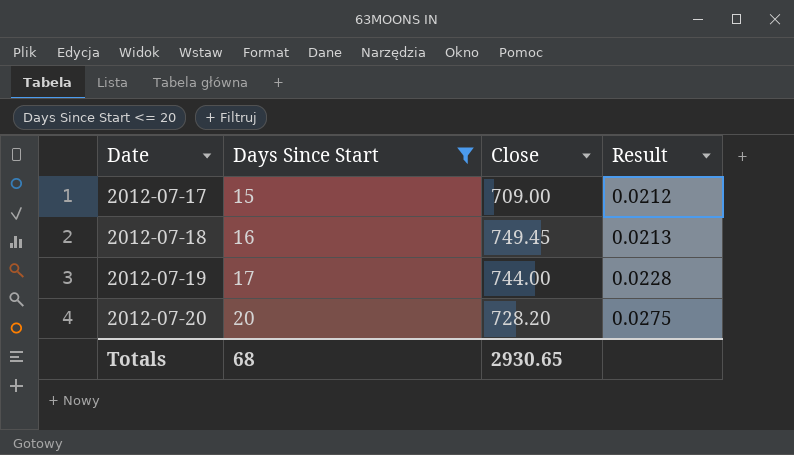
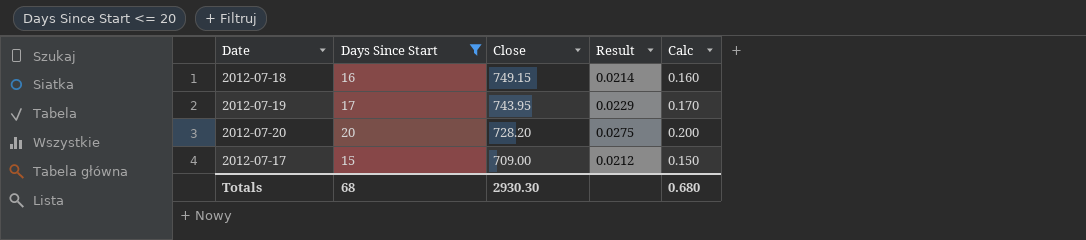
row order: Date ascending -> Close descending
column Calc | formula: none -> [Days Since Start] * 0.01
2012-07-18 | Close: 749.45 -> 749.15
2012-07-18 | Result: 0.0213 -> 0.0214
2012-07-19 | Close: 744.00 -> 743.95
2012-07-19 | Result: 0.0228 -> 0.0229
Totals | Close: 2930.65 -> 2930.30

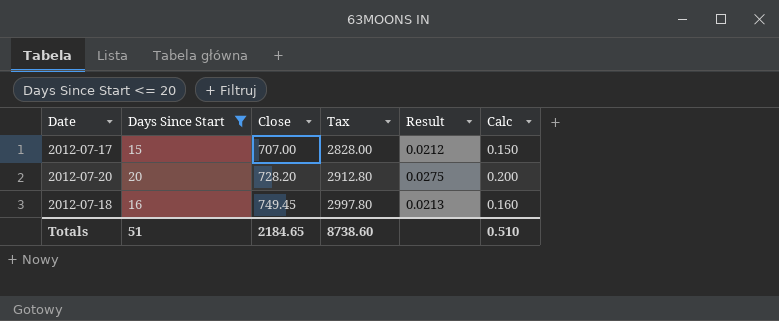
row order: Close descending -> Close ascending
column Tax | formula: none -> [Close] * 4
row 2012-07-19: 17 | 743.95 | 0.0229 | 0.170 -> none
2012-07-17 | Close: 709.00 -> 707.00
2012-07-18 | Close: 749.15 -> 749.45
2012-07-18 | Result: 0.0214 -> 0.0213
Totals | Days Since Start: 68 -> 51
Totals | Close: 2930.30 -> 2184.65
Totals | Calc: 0.680 -> 0.510

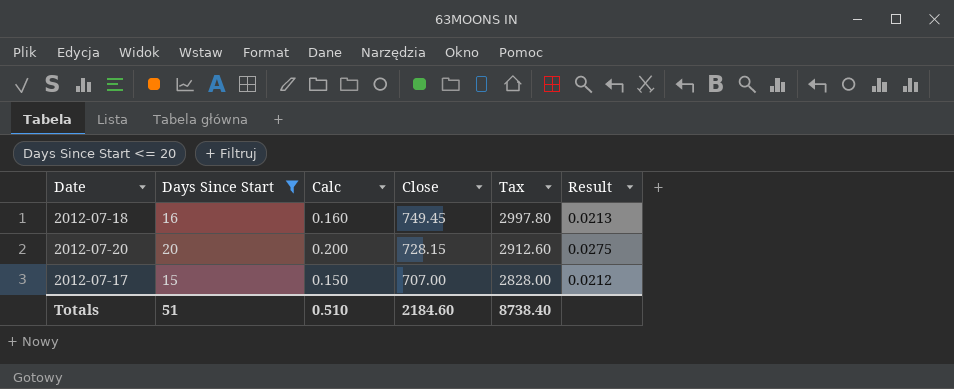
row order: Close ascending -> Close descending
column Calc | position: 6 -> 3
2012-07-20 | Close: 728.20 -> 728.15
2012-07-20 | Tax: 2912.80 -> 2912.60
Totals | Close: 2184.65 -> 2184.60
Totals | Tax: 8738.60 -> 8738.40

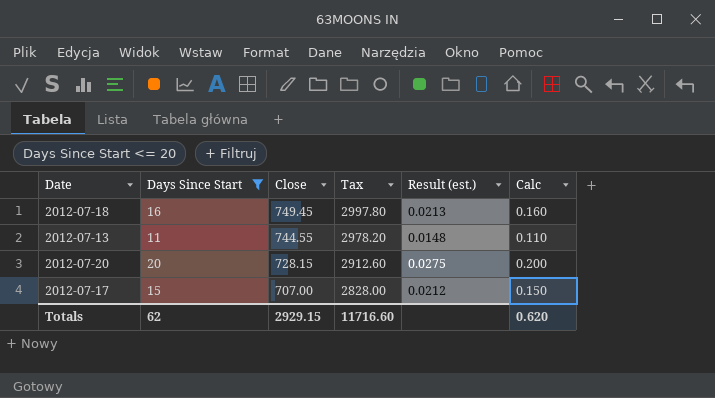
column name: Result -> Result (est.)
column Calc | position: 3 -> 6
row 2012-07-13: none -> 11 | 744.55 | 2978.20 | 0.0148 | 0.110
Totals | Days Since Start: 51 -> 62
Totals | Close: 2184.60 -> 2929.15
Totals | Tax: 8738.40 -> 11716.60
Totals | Calc: 0.510 -> 0.620

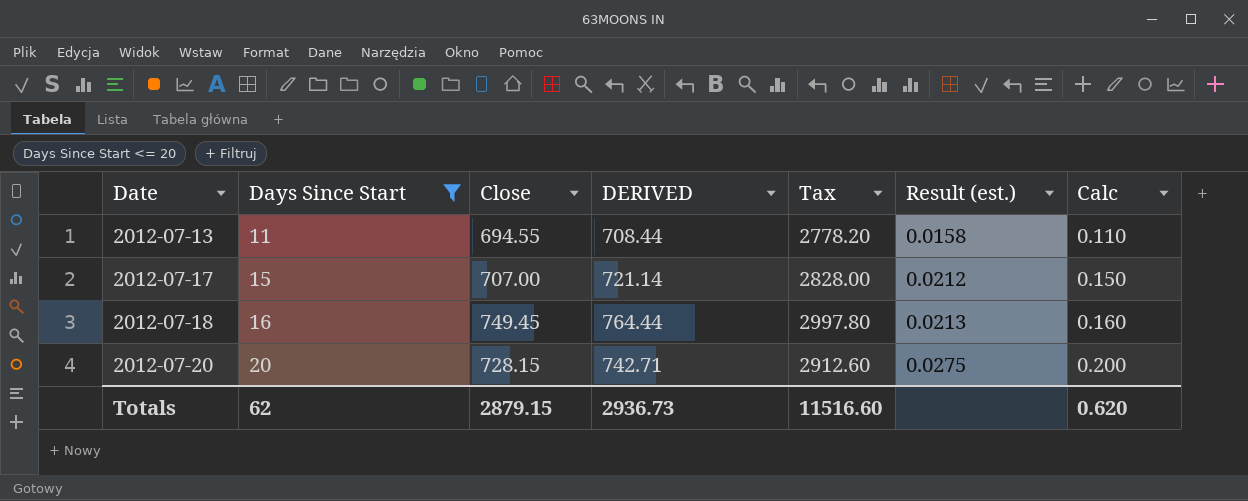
row order: Close descending -> Date ascending
column DERIVED | formula: none -> [Close] * 1.02
2012-07-13 | Close: 744.55 -> 694.55
2012-07-13 | Tax: 2978.20 -> 2778.20
2012-07-13 | Result (est.): 0.0148 -> 0.0158
Totals | Close: 2929.15 -> 2879.15
Totals | Tax: 11716.60 -> 11516.60

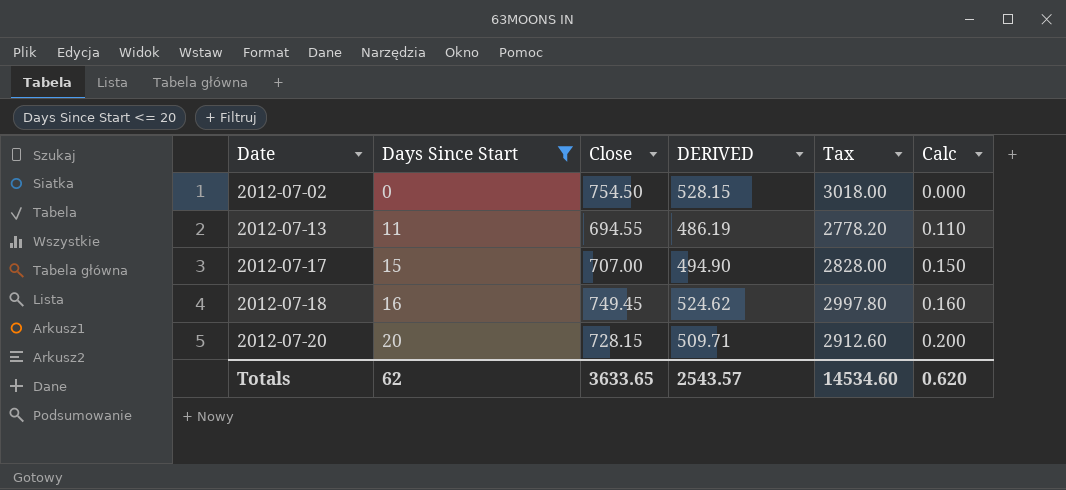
column Result (est.) | formula: [Days Since Start] / [Close] -> none
column DERIVED | formula: [Close] * 1.02 -> [Close] * 0.7
row 2012-07-02: none -> 0 | 754.50 | 528.15 | 3018.00 | 0.000
Totals | Close: 2879.15 -> 3633.65
Totals | DERIVED: 2936.73 -> 2543.57
Totals | Tax: 11516.60 -> 14534.60

